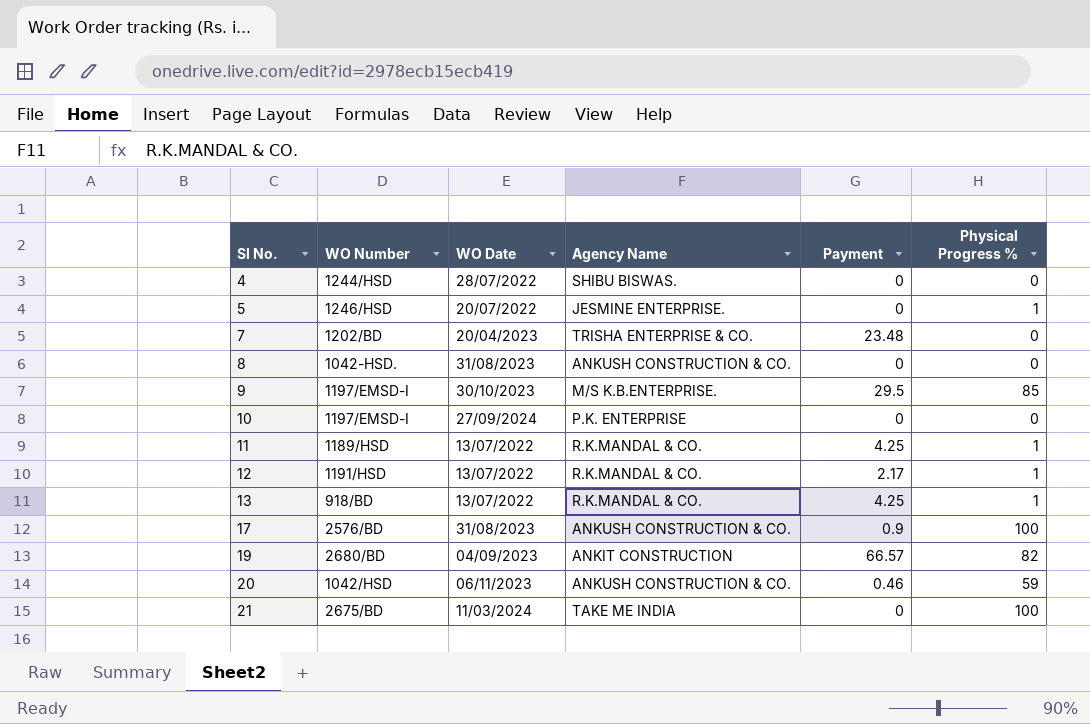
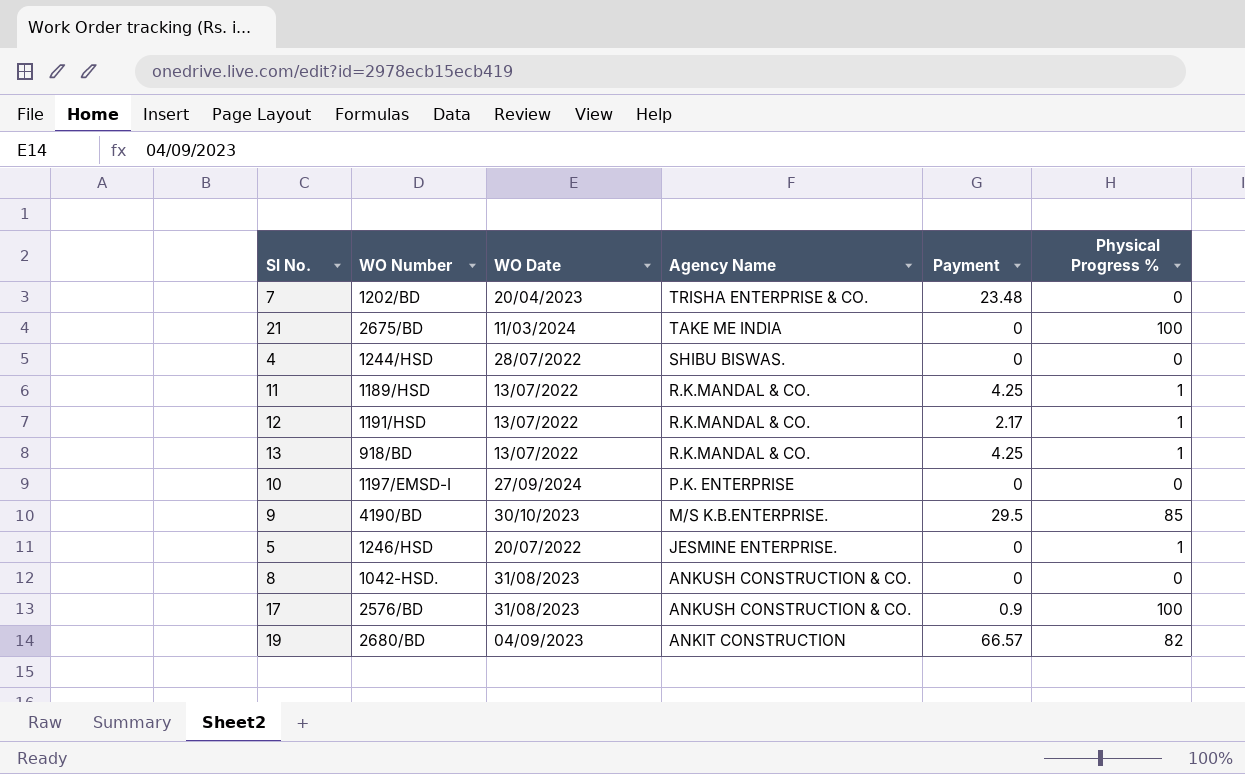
row order: Sl No. ascending -> Agency Name descending
row 20: 1042/HSD | 06/11/2023 | ANKUSH CONSTRUCTION & CO. | 0.46 | 59 -> none
9 | WO Number: 1197/EMSD-I -> 4190/BD

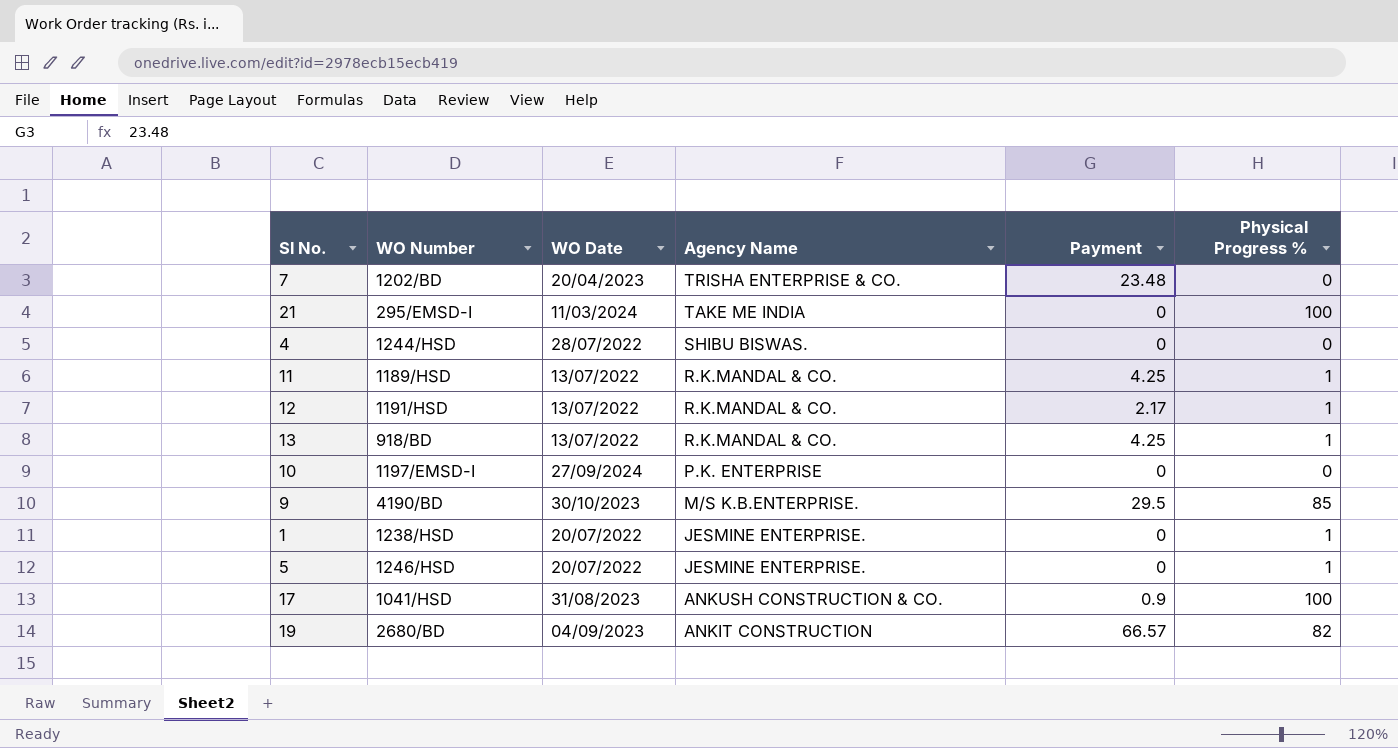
row 8: 1042-HSD. | 31/08/2023 | ANKUSH CONSTRUCTION & CO. | 0 | 0 -> none
21 | WO Number: 2675/BD -> 295/EMSD-I
row 1: none -> 1238/HSD | 20/07/2022 | JESMINE ENTERPRISE. | 0 | 1
17 | WO Number: 2576/BD -> 1041/HSD

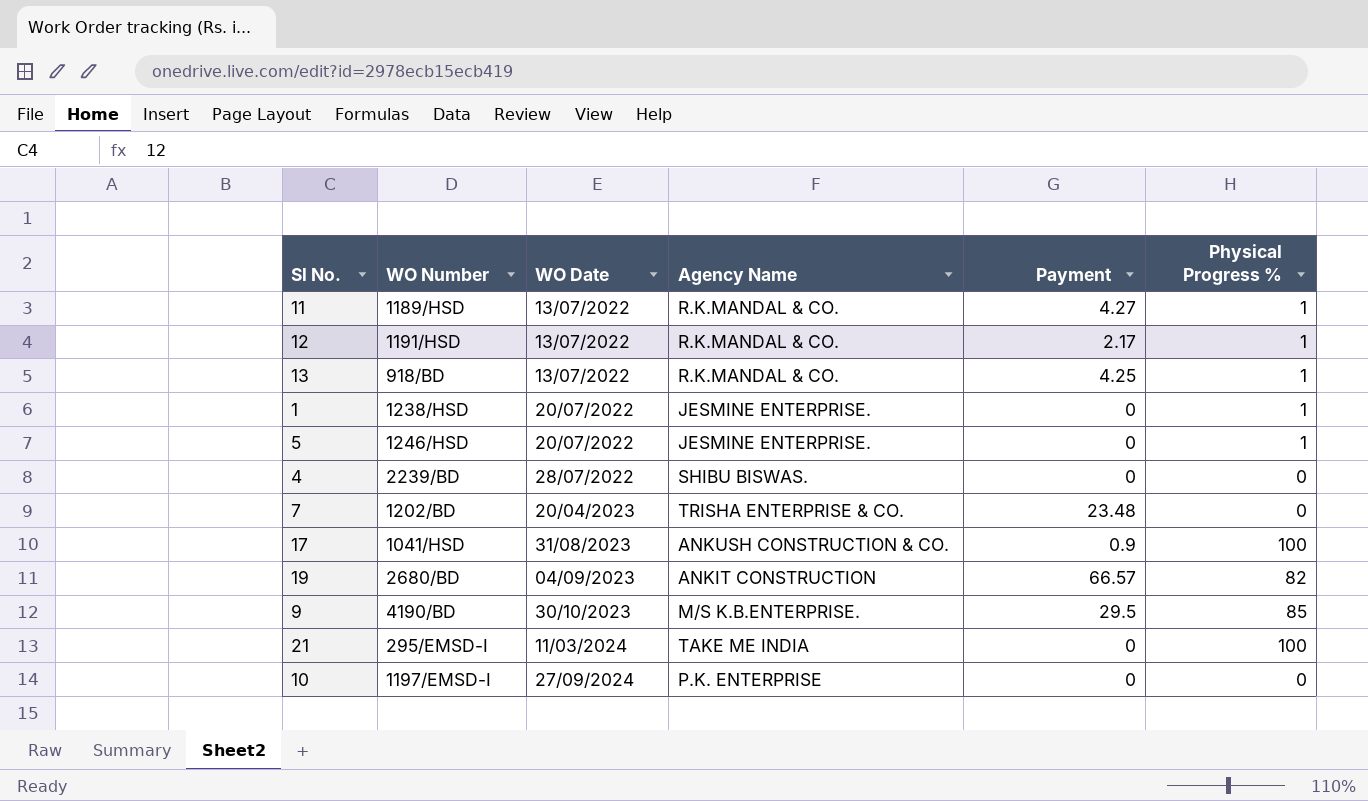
row order: Agency Name descending -> WO Date ascending
11 | Payment: 4.25 -> 4.27
4 | WO Number: 1244/HSD -> 2239/BD

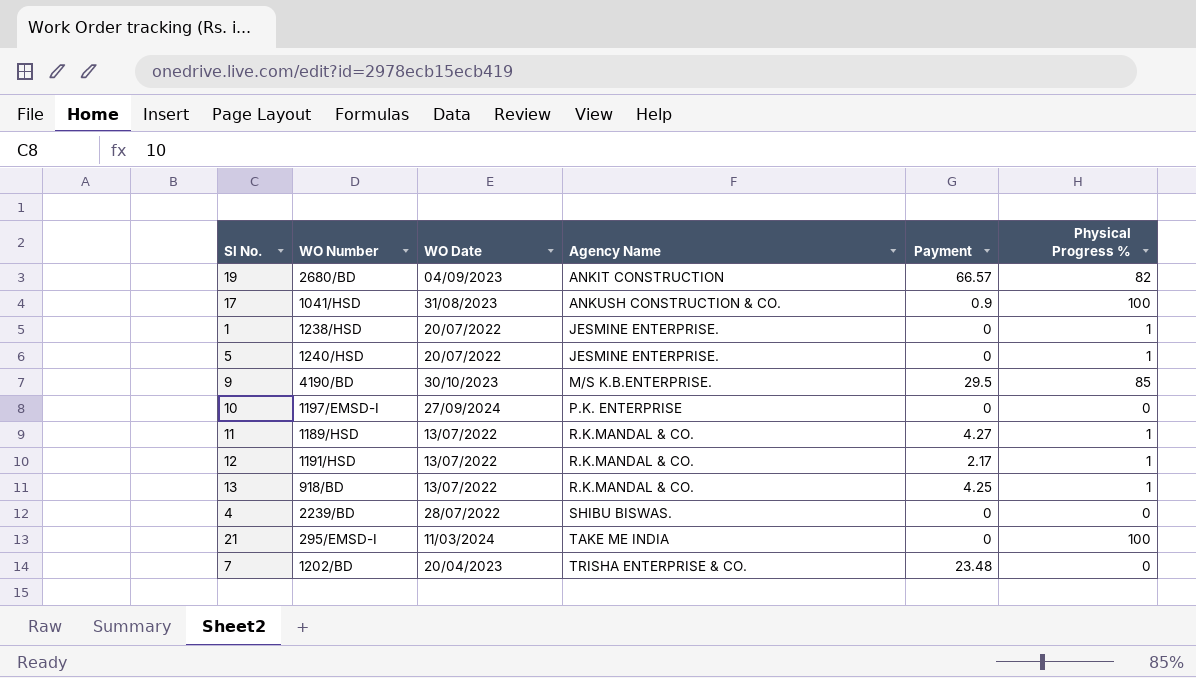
row order: WO Date ascending -> Agency Name ascending
5 | WO Number: 1246/HSD -> 1240/HSD

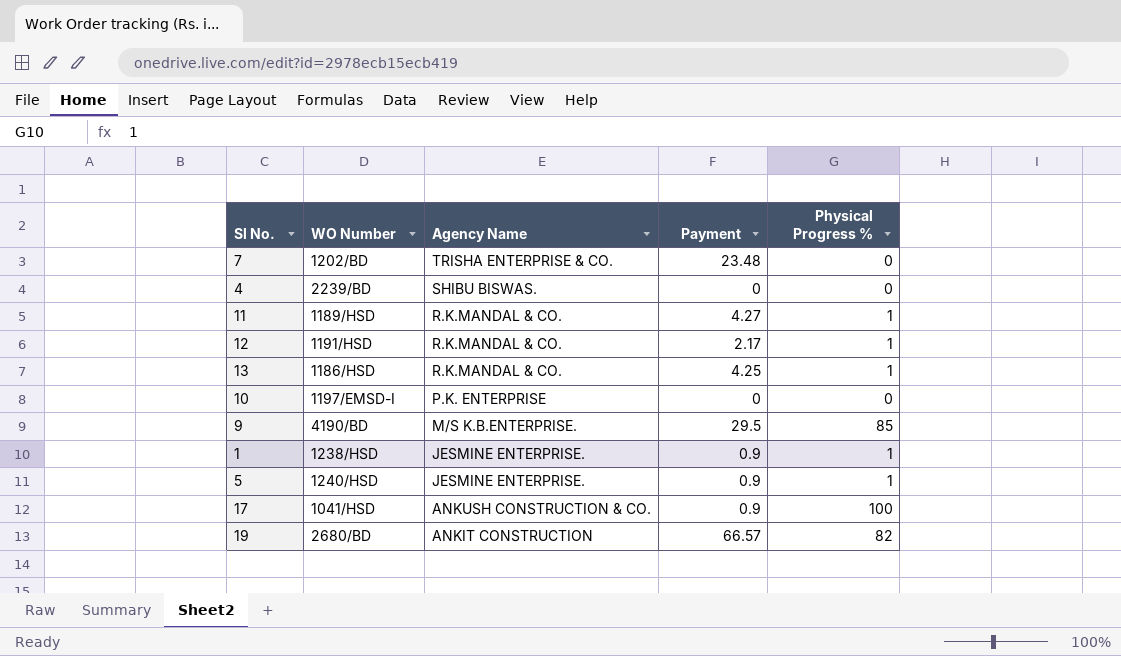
row order: Agency Name ascending -> Agency Name descending
column WO Date | position: 3 -> none
row 21: 295/EMSD-I | 11/03/2024 | TAKE ME INDIA | 0 | 100 -> none
13 | WO Number: 918/BD -> 1186/HSD
1 | Payment: 0 -> 0.9
5 | Payment: 0 -> 0.9

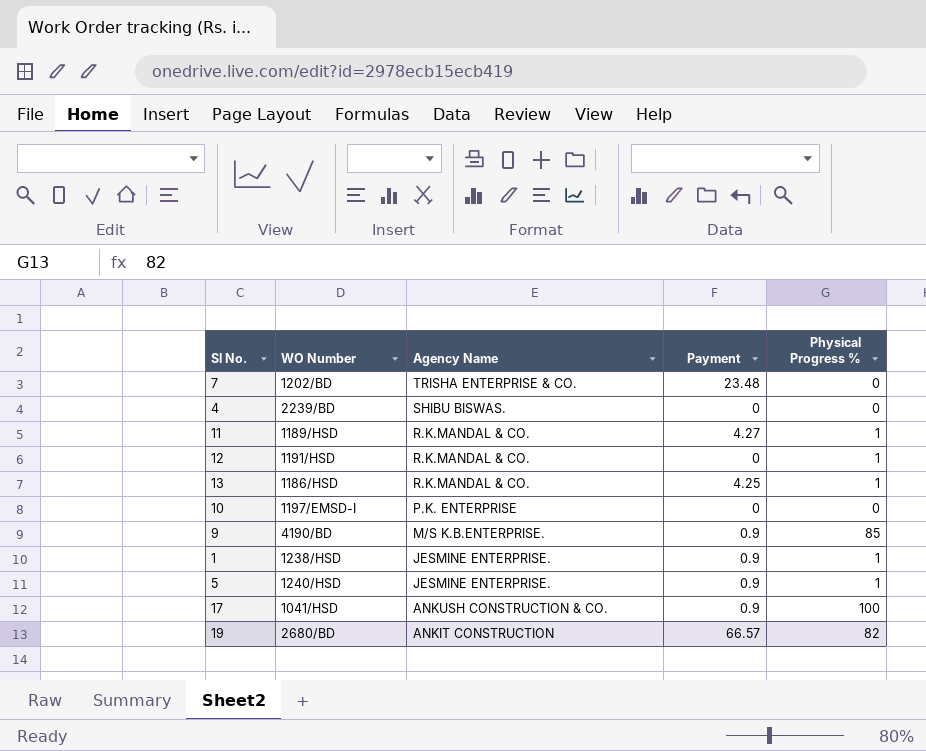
12 | Payment: 2.17 -> 0
9 | Payment: 29.5 -> 0.9

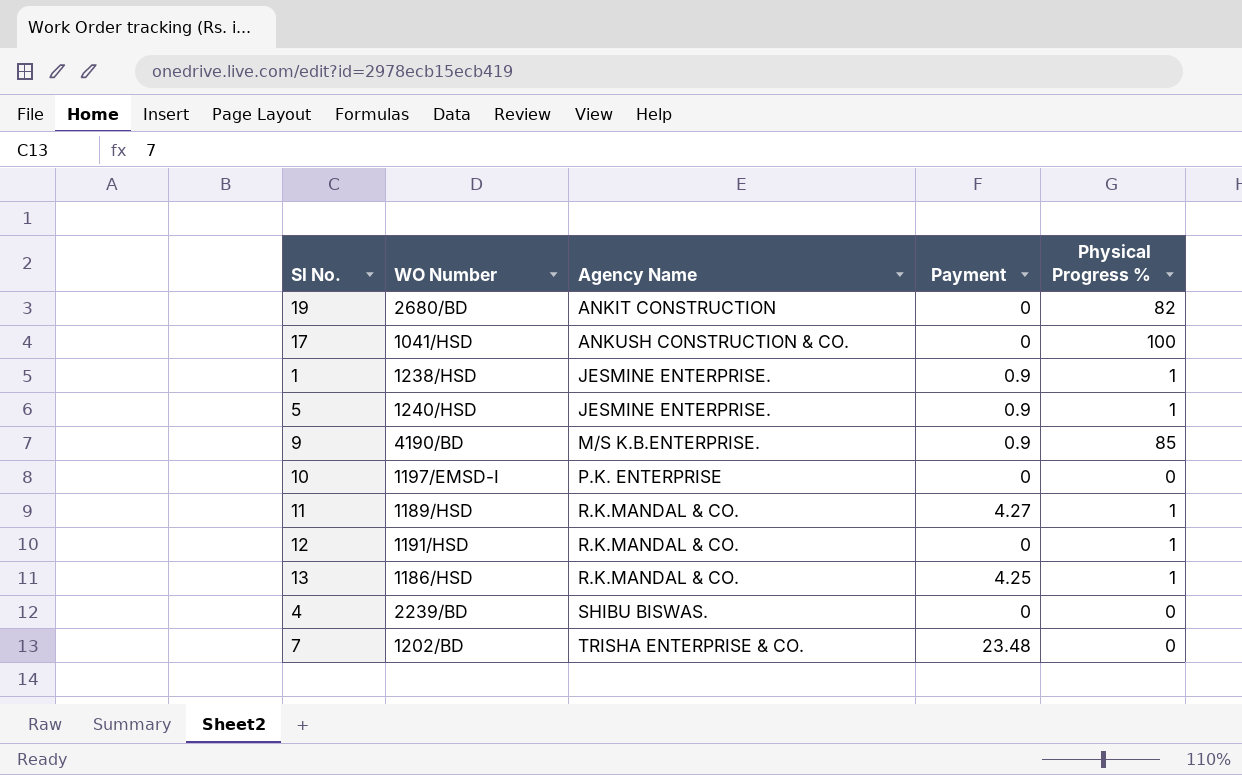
row order: Agency Name descending -> Agency Name ascending
19 | Payment: 66.57 -> 0
17 | Payment: 0.9 -> 0

